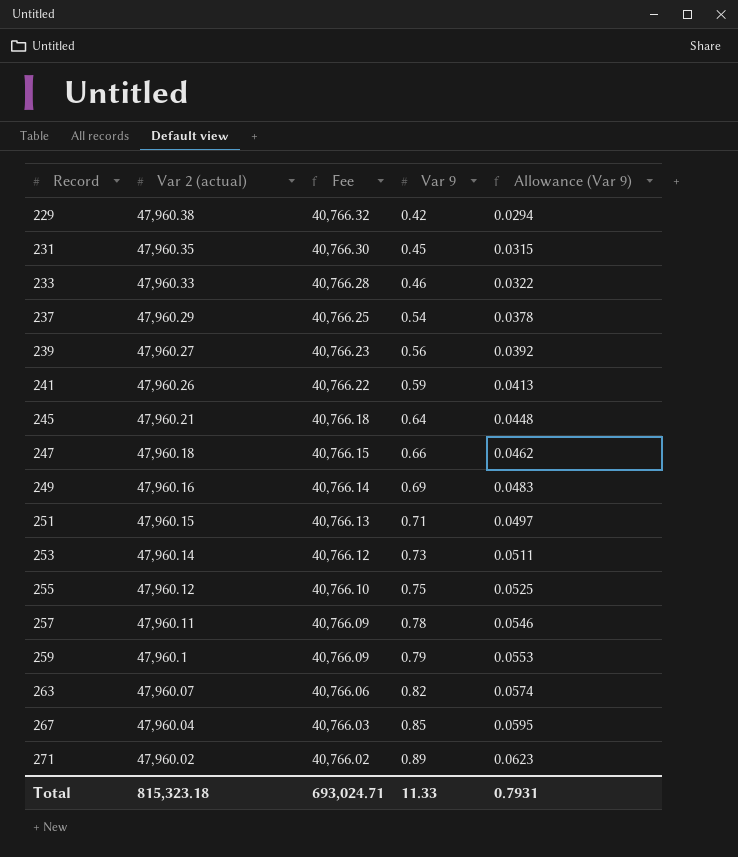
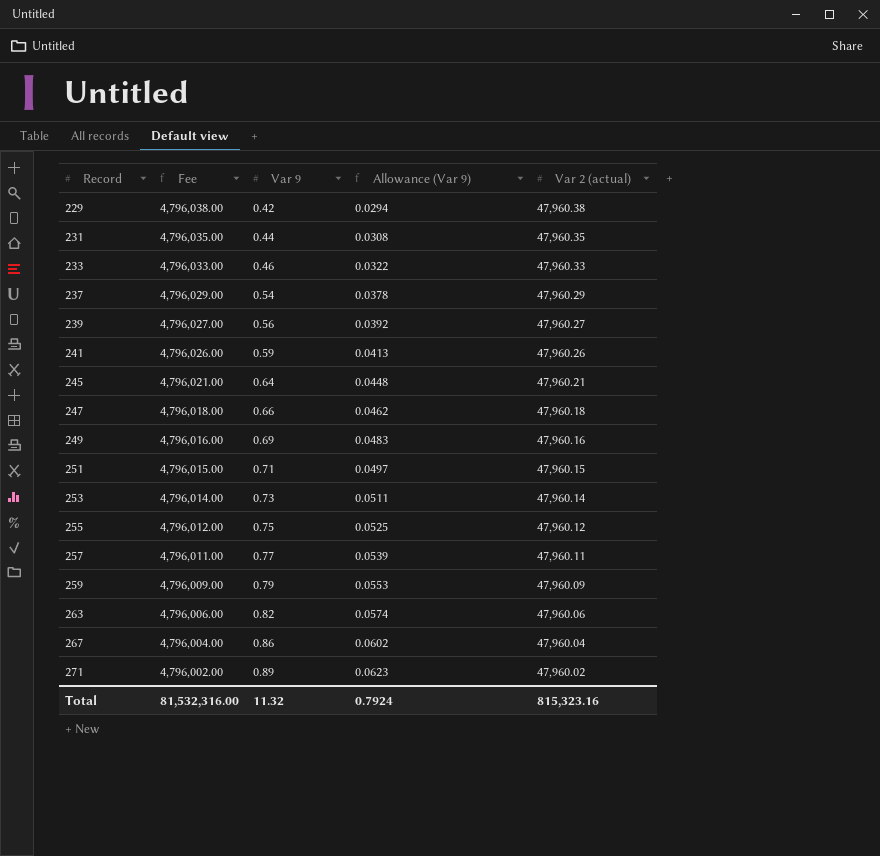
column Fee | formula: [Var 2 (actual)] * 0.85 -> [Var 2 (actual)] * 100
column Var 2 (actual) | position: 2 -> 5
231 | Var 9: 0.45 -> 0.44
231 | Allowance (Var 9): 0.0315 -> 0.0308
257 | Var 9: 0.78 -> 0.77
257 | Allowance (Var 9): 0.0546 -> 0.0539
259 | Var 2 (actual): 47,960.1 -> 47,960.09
263 | Var 2 (actual): 47,960.07 -> 47,960.06
267 | Var 9: 0.85 -> 0.86
267 | Allowance (Var 9): 0.0595 -> 0.0602
Total | Fee: 693,024.71 -> 81,532,316.00
Total | Var 9: 11.33 -> 11.32
Total | Allowance (Var 9): 0.7931 -> 0.7924
Total | Var 2 (actual): 815,323.18 -> 815,323.16

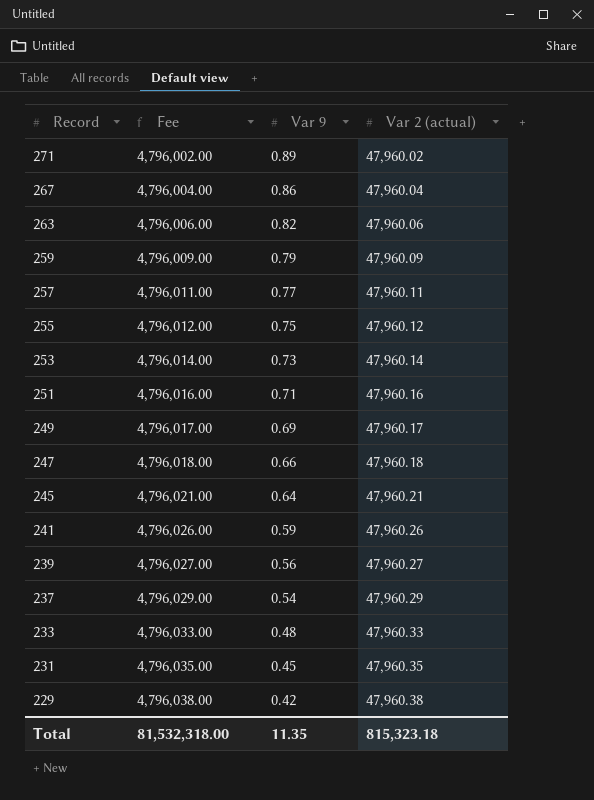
row order: Record ascending -> Record descending
column Allowance (Var 9) | formula: [Var 9] * 0.07 -> none
251 | Fee: 4,796,015.00 -> 4,796,016.00
251 | Var 2 (actual): 47,960.15 -> 47,960.16
249 | Fee: 4,796,016.00 -> 4,796,017.00
249 | Var 2 (actual): 47,960.16 -> 47,960.17
233 | Var 9: 0.46 -> 0.48
231 | Var 9: 0.44 -> 0.45
Total | Fee: 81,532,316.00 -> 81,532,318.00
Total | Var 9: 11.32 -> 11.35
Total | Var 2 (actual): 815,323.16 -> 815,323.18

